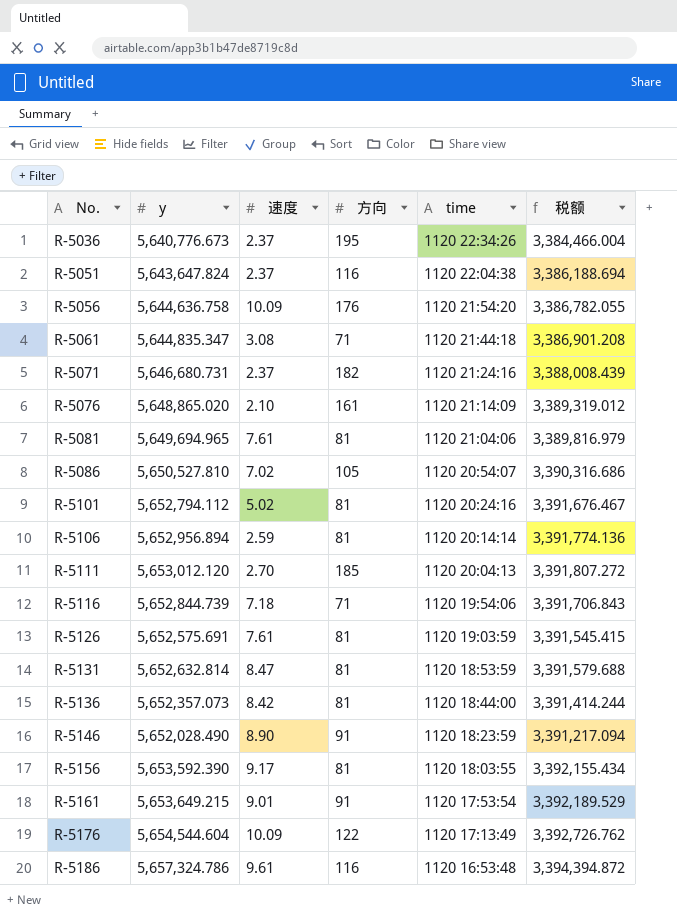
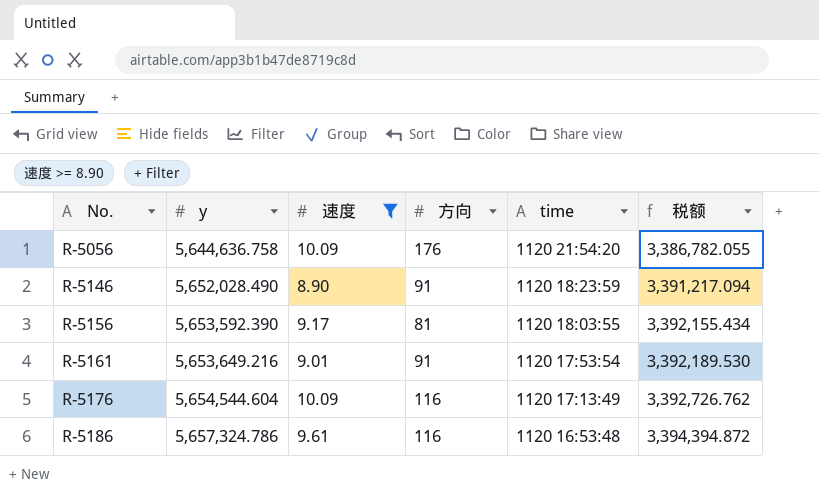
filter: none -> 速度 >= 8.90
R-5161 | y: 5,653,649.215 -> 5,653,649.216
R-5161 | 税额: 3,392,189.529 -> 3,392,189.530
R-5176 | 方向: 122 -> 116

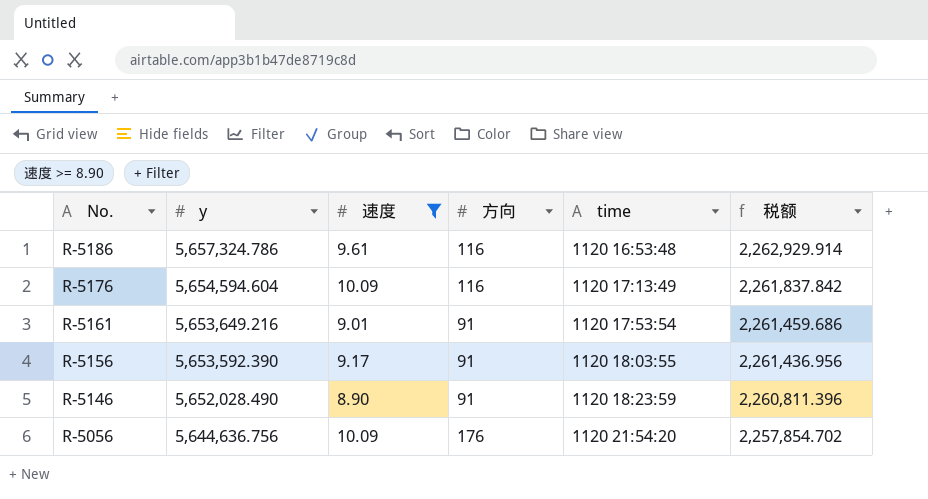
row order: No. ascending -> No. descending
column 税额 | formula: [y] * 0.6 -> [y] * 0.4
R-5176 | y: 5,654,544.604 -> 5,654,594.604
R-5156 | 方向: 81 -> 91
R-5056 | y: 5,644,636.758 -> 5,644,636.756

